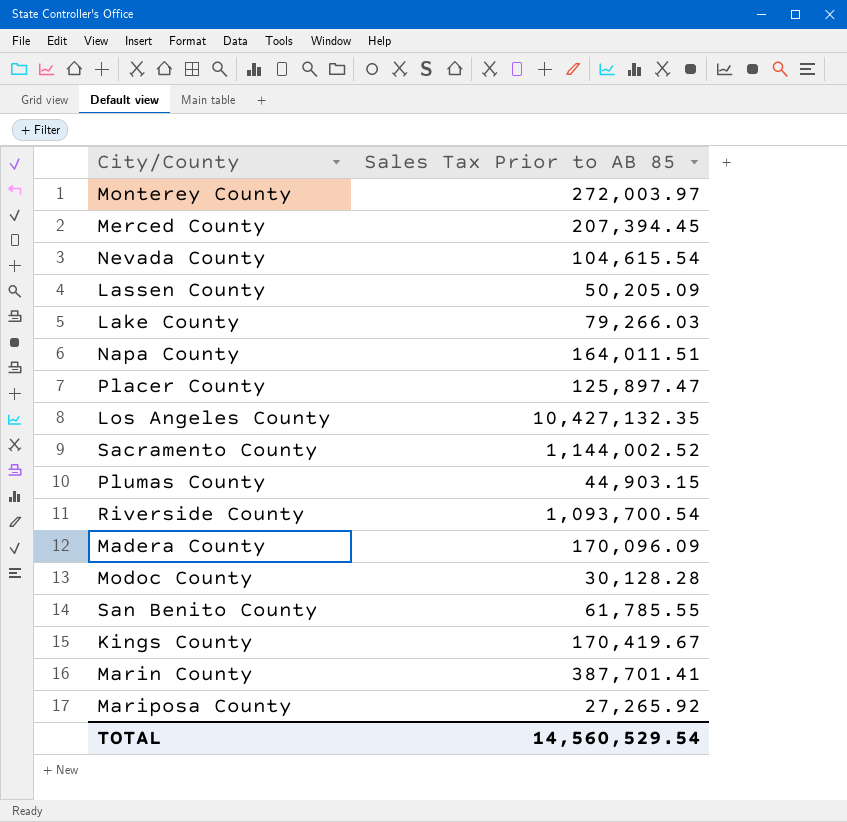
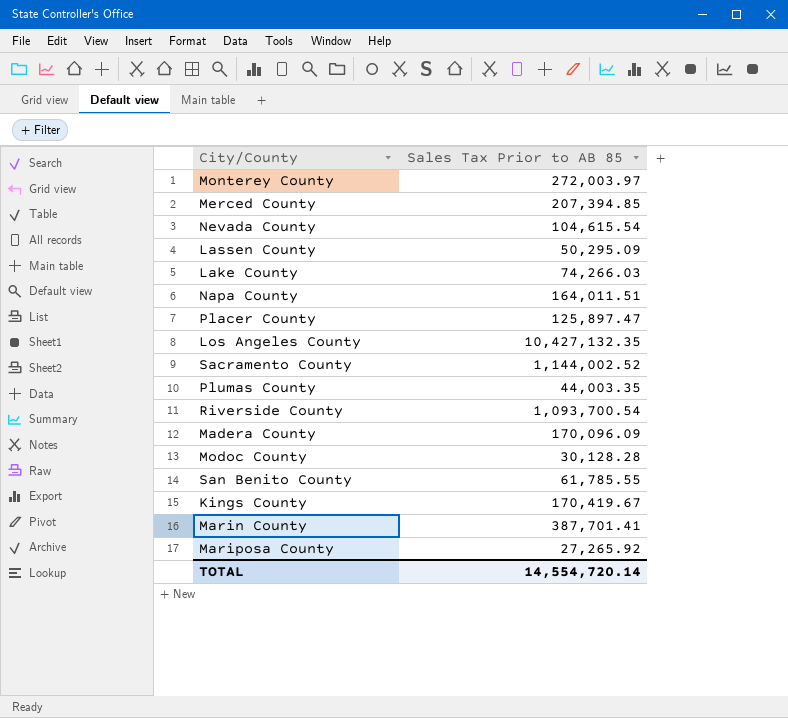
Merced County | Sales Tax Prior to AB 85: 207,394.45 -> 207,394.85
Lassen County | Sales Tax Prior to AB 85: 50,205.09 -> 50,295.09
Lake County | Sales Tax Prior to AB 85: 79,266.03 -> 74,266.03
Plumas County | Sales Tax Prior to AB 85: 44,903.15 -> 44,003.35
TOTAL | Sales Tax Prior to AB 85: 14,560,529.54 -> 14,554,720.14

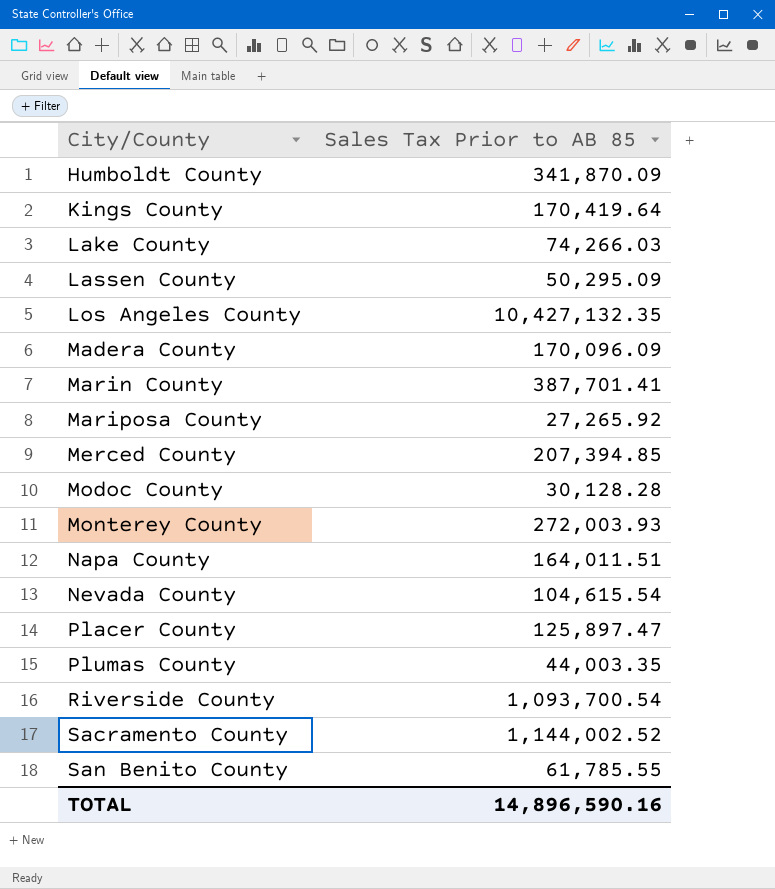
row order: none -> City/County ascending
row Humboldt County: none -> 341,870.09
Kings County | Sales Tax Prior to AB 85: 170,419.67 -> 170,419.64
Monterey County | Sales Tax Prior to AB 85: 272,003.97 -> 272,003.93
TOTAL | Sales Tax Prior to AB 85: 14,554,720.14 -> 14,896,590.16

